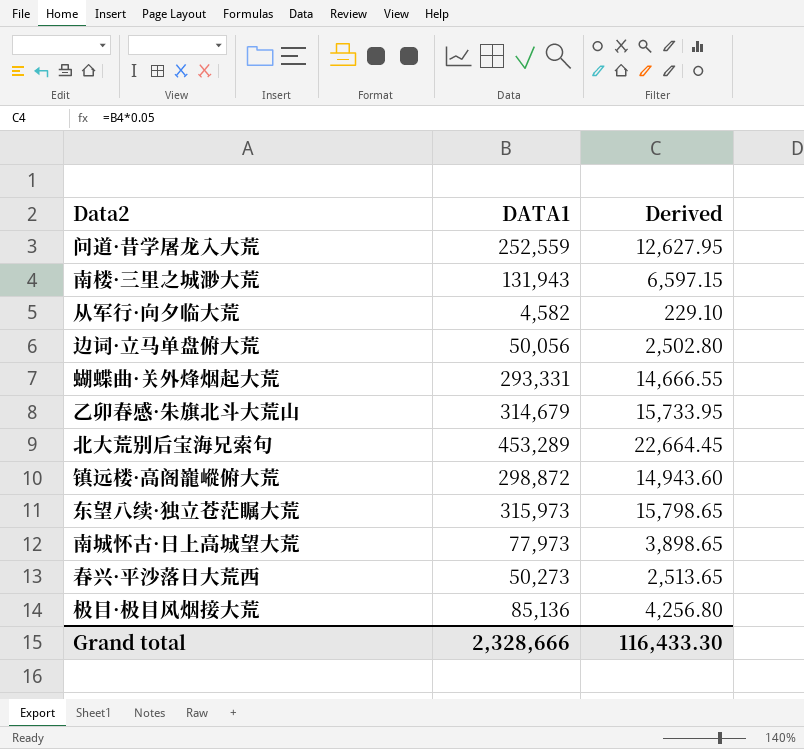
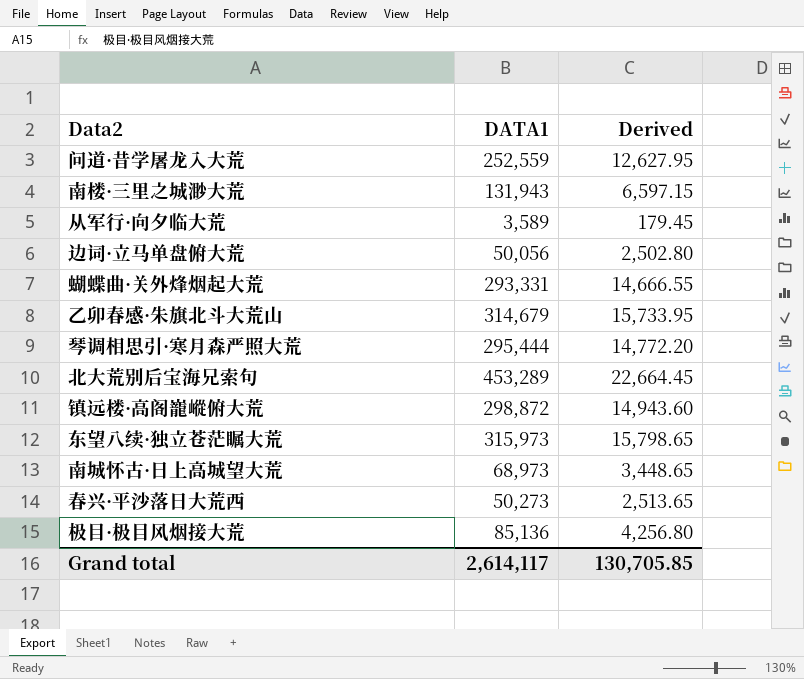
从军行·向夕临大荒 | DATA1: 4,582 -> 3,589
从军行·向夕临大荒 | Derived: 229.10 -> 179.45
row 琴调相思引·寒月森严照大荒: none -> 295,444 | 14,772.20
南城怀古·日上高城望大荒 | DATA1: 77,973 -> 68,973
南城怀古·日上高城望大荒 | Derived: 3,898.65 -> 3,448.65
Grand total | DATA1: 2,328,666 -> 2,614,117
Grand total | Derived: 116,433.30 -> 130,705.85

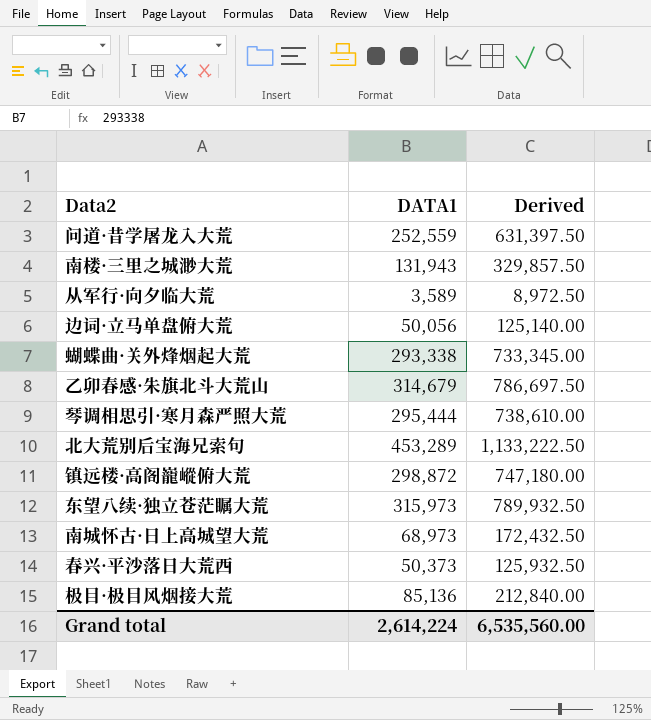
column Derived | formula: [DATA1] * 0.05 -> [DATA1] * 2.5
蝴蝶曲·关外烽烟起大荒 | DATA1: 293,331 -> 293,338
春兴·平沙落日大荒西 | DATA1: 50,273 -> 50,373
Grand total | DATA1: 2,614,117 -> 2,614,224
Grand total | Derived: 130,705.85 -> 6,535,560.00

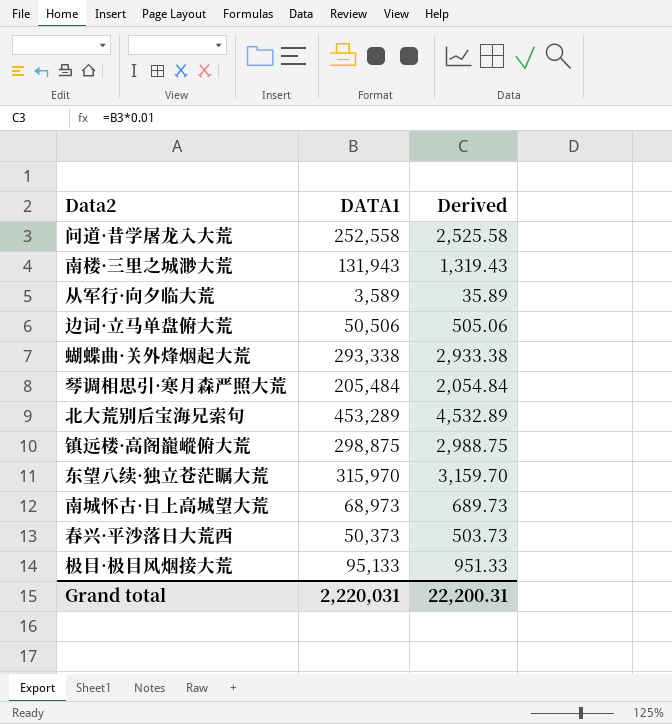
column Derived | formula: [DATA1] * 2.5 -> [DATA1] * 0.01
row 乙卯春感·朱旗北斗大荒山: 314,679 | 786,697.50 -> none
问道·昔学屠龙入大荒 | DATA1: 252,559 -> 252,558
边词·立马单盘俯大荒 | DATA1: 50,056 -> 50,506
琴调相思引·寒月森严照大荒 | DATA1: 295,444 -> 205,484
镇远楼·高阁巃嵷俯大荒 | DATA1: 298,872 -> 298,875
东望八续·独立苍茫瞩大荒 | DATA1: 315,973 -> 315,970
极目·极目风烟接大荒 | DATA1: 85,136 -> 95,133
Grand total | DATA1: 2,614,224 -> 2,220,031
Grand total | Derived: 6,535,560.00 -> 22,200.31

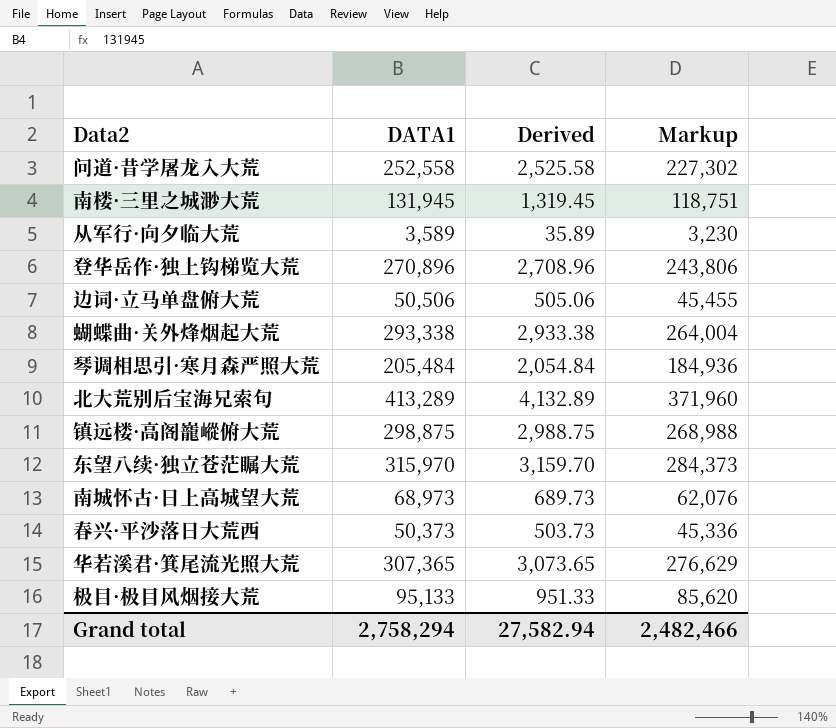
column Markup | formula: none -> [DATA1] * 0.9
南楼·三里之城渺大荒 | DATA1: 131,943 -> 131,945
南楼·三里之城渺大荒 | Derived: 1,319.43 -> 1,319.45
row 登华岳作·独上钩梯览大荒: none -> 270,896 | 2,708.96 | 243,806
北大荒别后宝海兄索句 | DATA1: 453,289 -> 413,289
北大荒别后宝海兄索句 | Derived: 4,532.89 -> 4,132.89
row 华若溪君·箕尾流光照大荒: none -> 307,365 | 3,073.65 | 276,629
Grand total | DATA1: 2,220,031 -> 2,758,294
Grand total | Derived: 22,200.31 -> 27,582.94

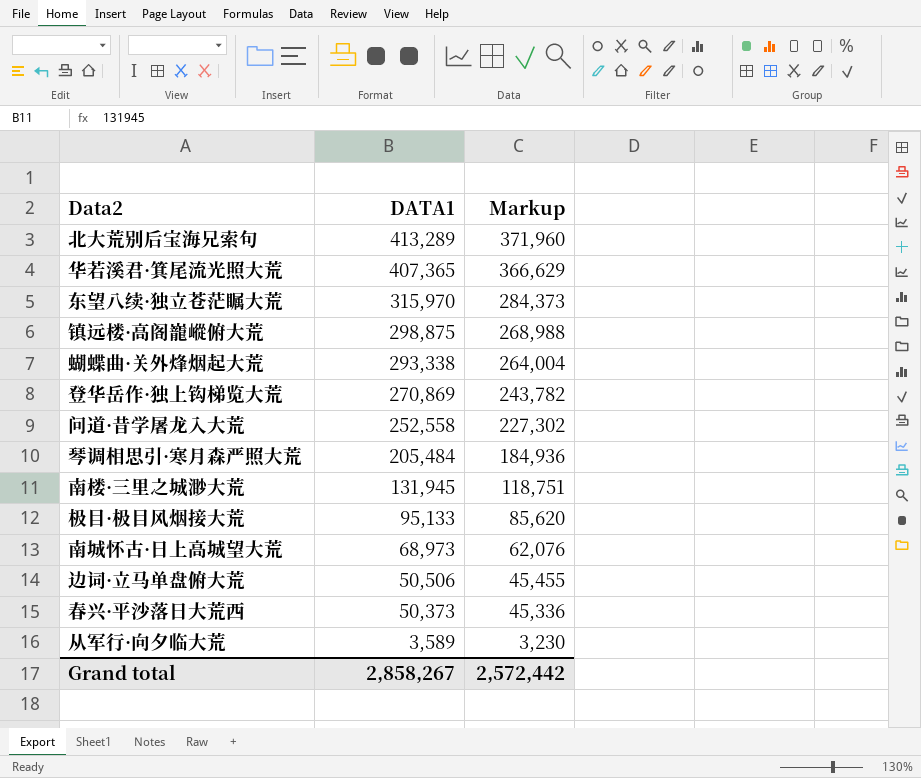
row order: none -> DATA1 descending
column Derived | formula: [DATA1] * 0.01 -> none
华若溪君·箕尾流光照大荒 | DATA1: 307,365 -> 407,365
华若溪君·箕尾流光照大荒 | Markup: 276,629 -> 366,629
登华岳作·独上钩梯览大荒 | DATA1: 270,896 -> 270,869
登华岳作·独上钩梯览大荒 | Markup: 243,806 -> 243,782
Grand total | DATA1: 2,758,294 -> 2,858,267
Grand total | Markup: 2,482,466 -> 2,572,442

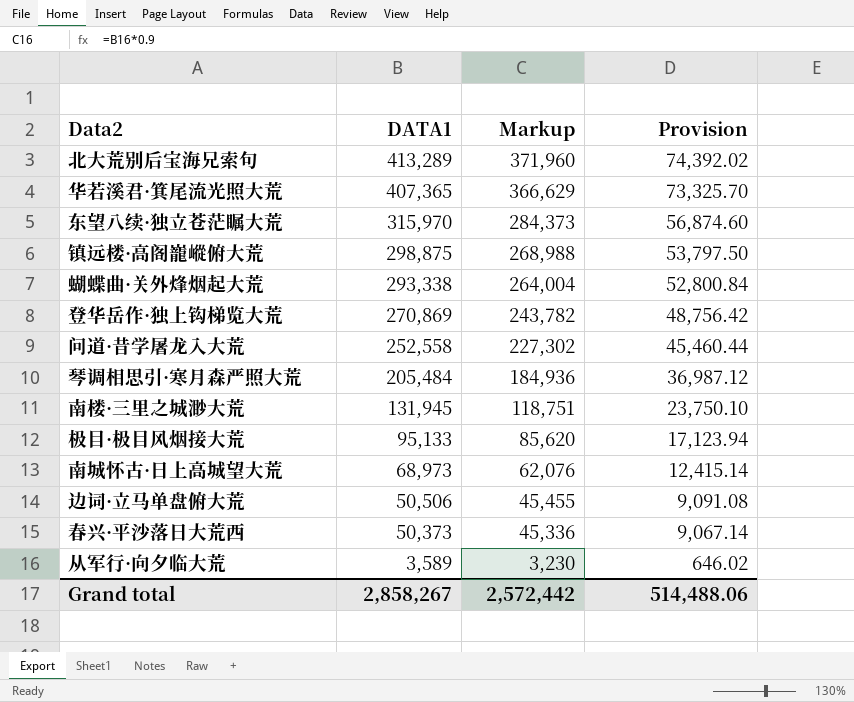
column Provision | formula: none -> [DATA1] * 0.18

